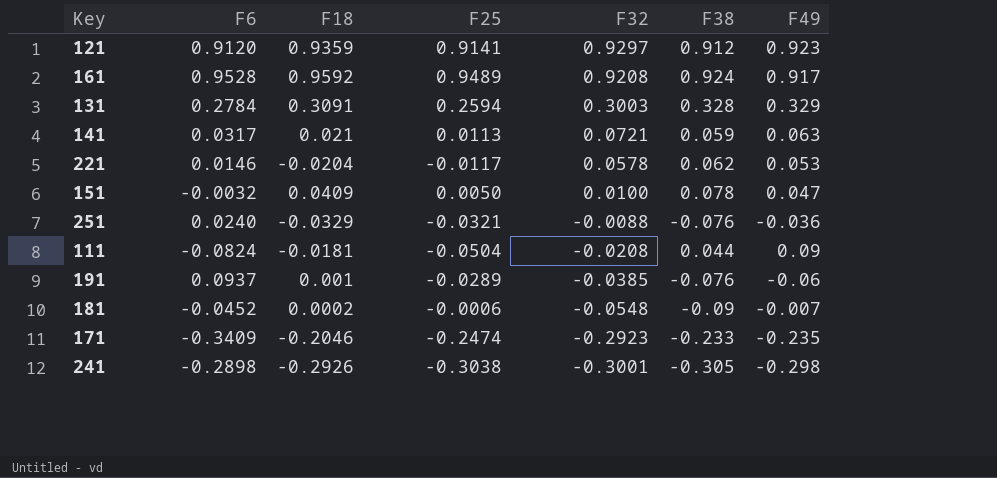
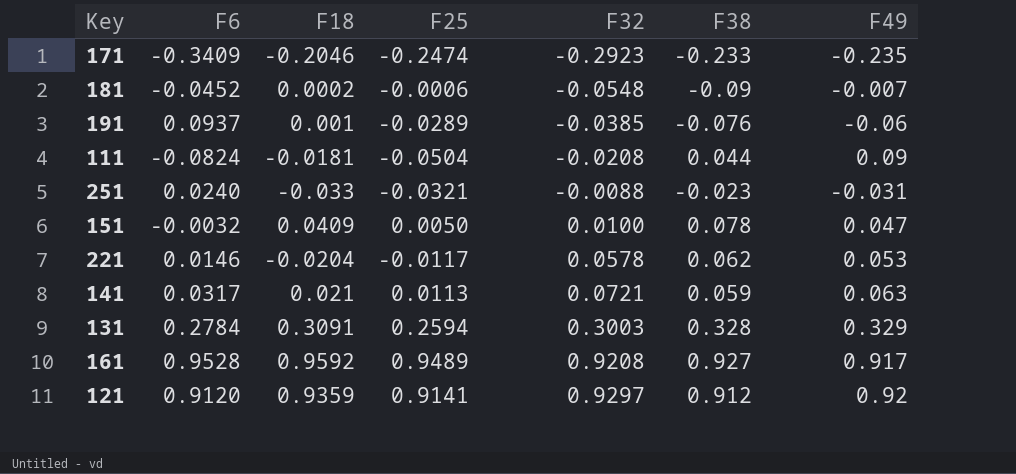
row order: F32 descending -> F32 ascending
row 241: -0.2898 | -0.2926 | -0.3038 | -0.3001 | -0.305 | -0.298 -> none
251 | F18: -0.0329 -> -0.033
251 | F38: -0.076 -> -0.023
251 | F49: -0.036 -> -0.031
161 | F38: 0.924 -> 0.927
121 | F49: 0.923 -> 0.92

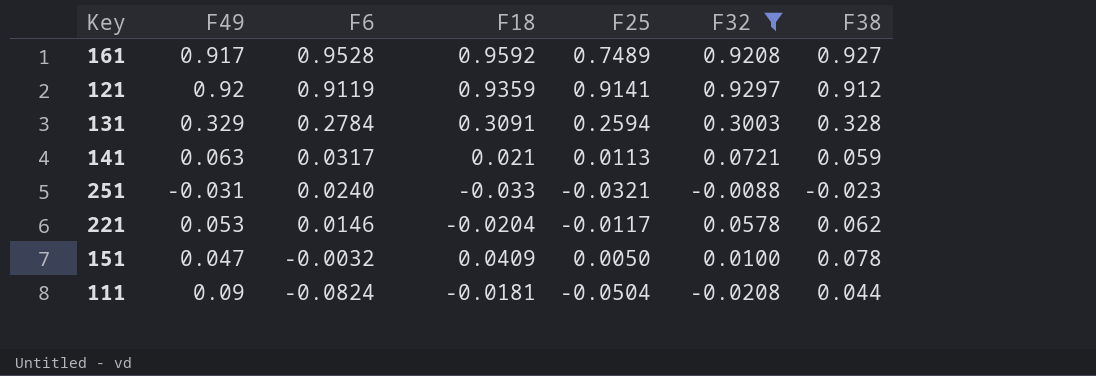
filter: none -> F32 >= -0.0208
row order: F32 ascending -> F6 descending
column F49 | position: 7 -> 2
161 | F25: 0.9489 -> 0.7489
121 | F6: 0.9120 -> 0.9119

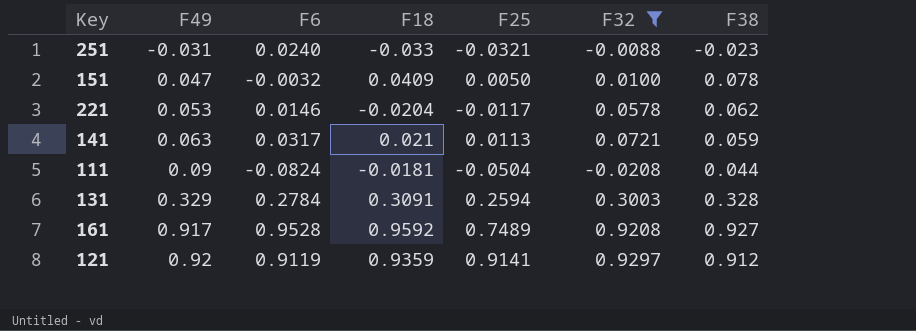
row order: F6 descending -> F49 ascending

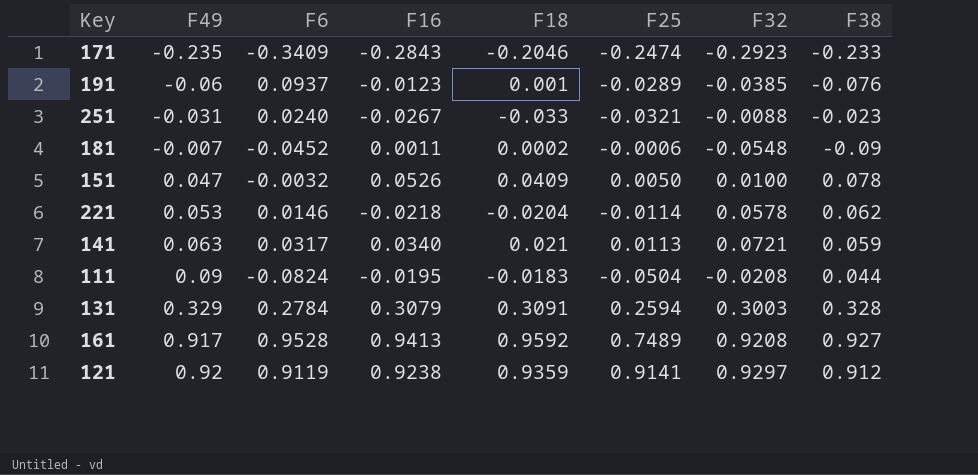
filter: F32 >= -0.0208 -> none
column F16 | position: none -> 4
221 | F25: -0.0117 -> -0.0114
111 | F18: -0.0181 -> -0.0183

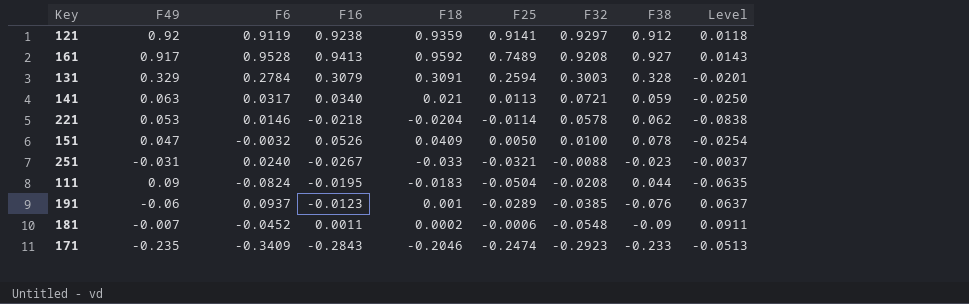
row order: F49 ascending -> F32 descending
column Level | formula: none -> [F16] - [F38]

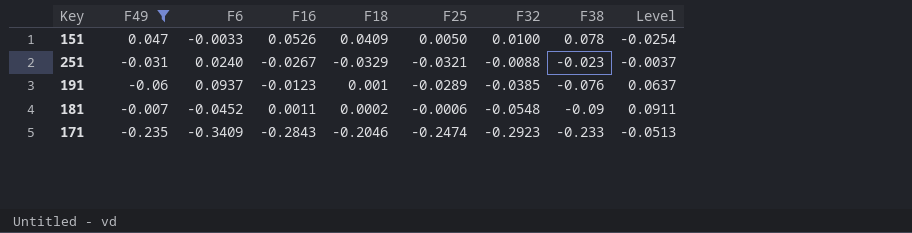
filter: none -> F49 <= 0.047
151 | F6: -0.0032 -> -0.0033
251 | F18: -0.033 -> -0.0329

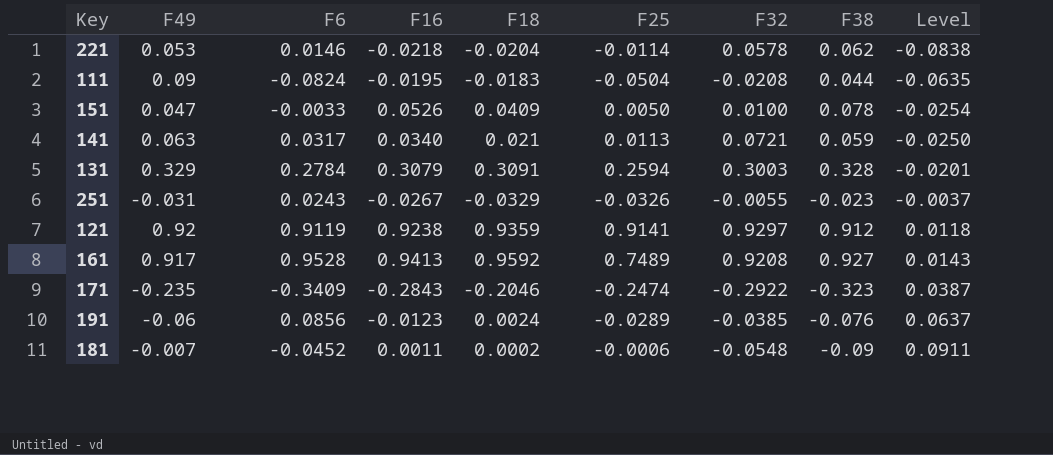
filter: F49 <= 0.047 -> none
row order: F32 descending -> Level ascending
251 | F6: 0.0240 -> 0.0243
251 | F25: -0.0321 -> -0.0326
251 | F32: -0.0088 -> -0.0055
171 | F32: -0.2923 -> -0.2922
171 | F38: -0.233 -> -0.323
171 | Level: -0.0513 -> 0.0387
191 | F6: 0.0937 -> 0.0856
191 | F18: 0.001 -> 0.0024

